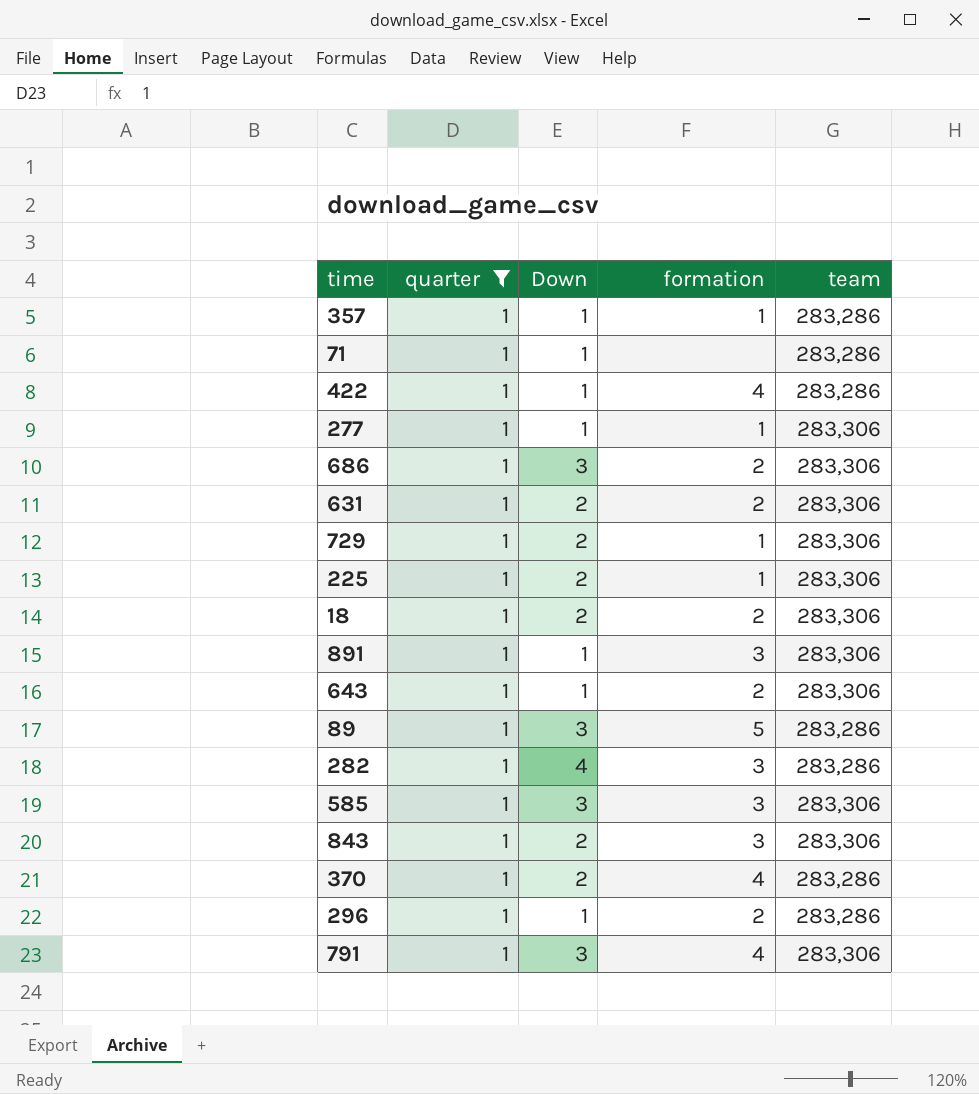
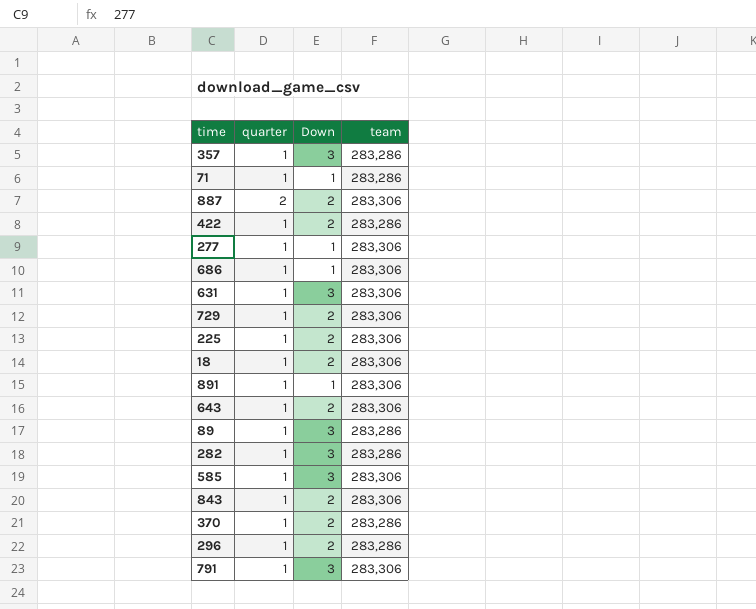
filter: quarter = 1 -> none
column formation | position: 4 -> none
357 | Down: 1 -> 3
422 | Down: 1 -> 2
686 | Down: 3 -> 1
631 | Down: 2 -> 3
643 | Down: 1 -> 2
282 | Down: 4 -> 3
296 | Down: 1 -> 2

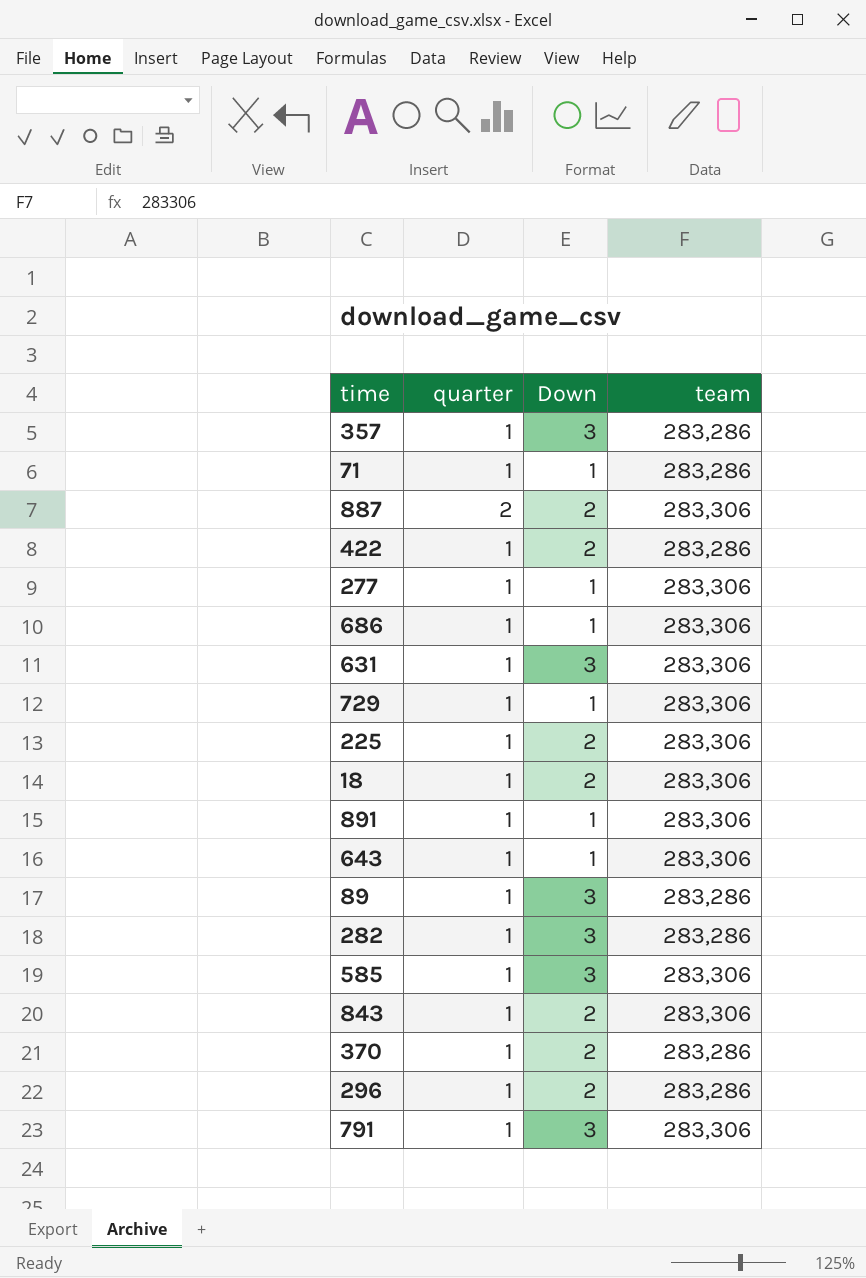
729 | Down: 2 -> 1
643 | Down: 2 -> 1

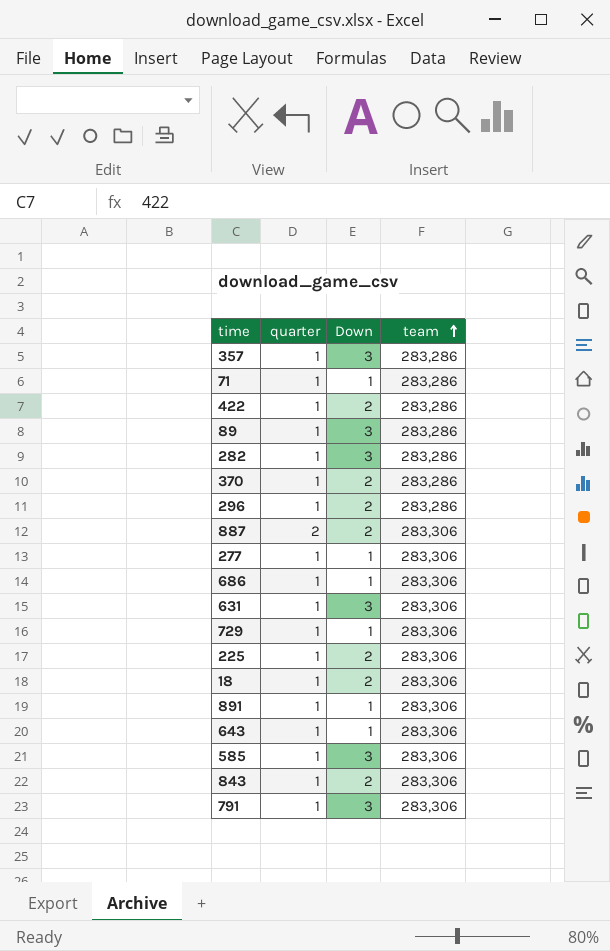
row order: none -> team ascending

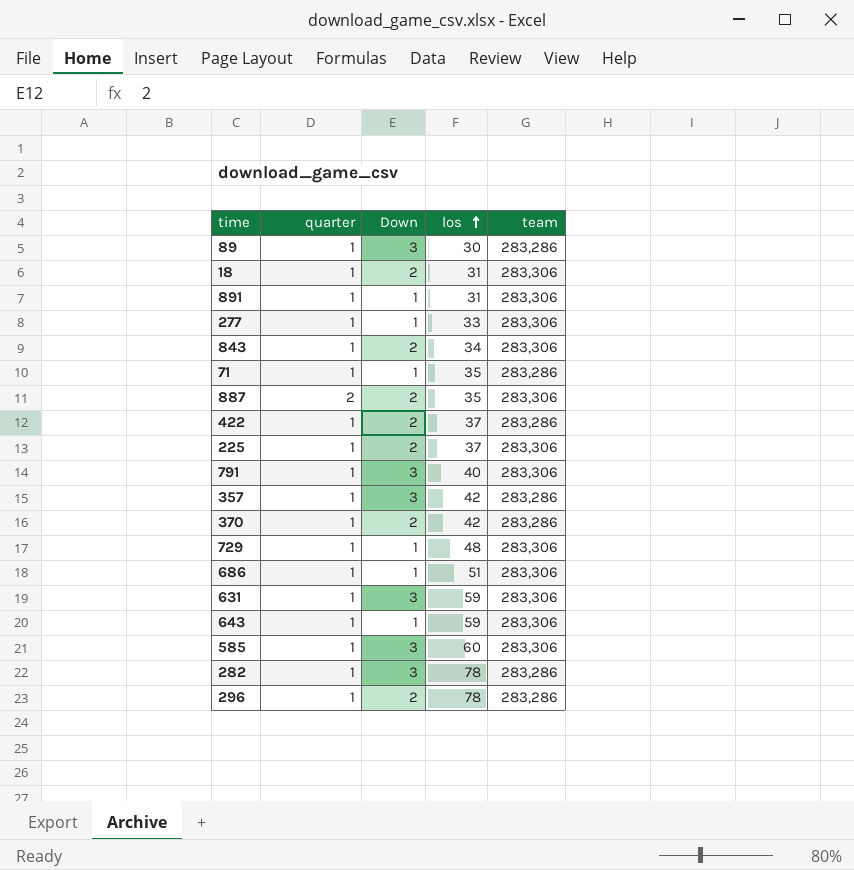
row order: team ascending -> los ascending
column los | position: none -> 4

